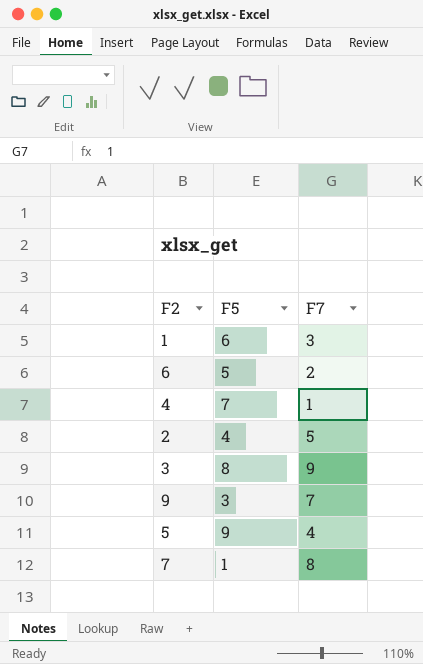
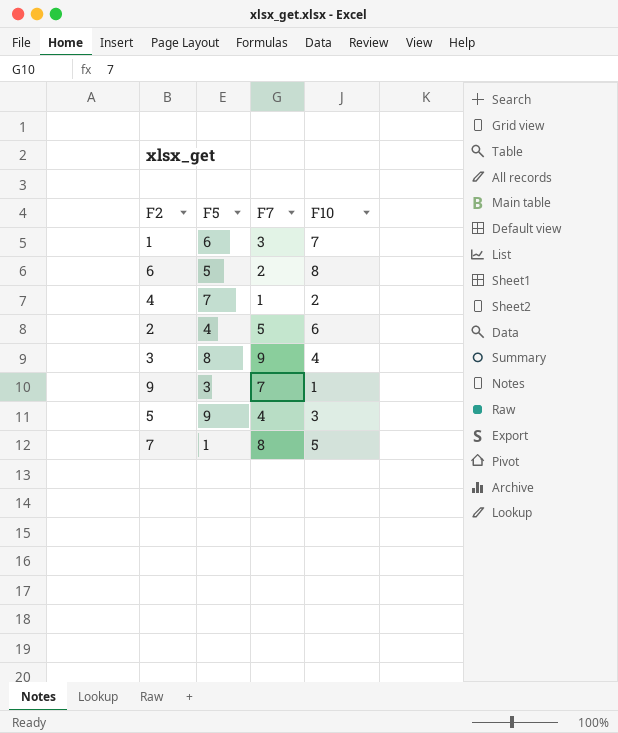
column F10 | position: none -> 4

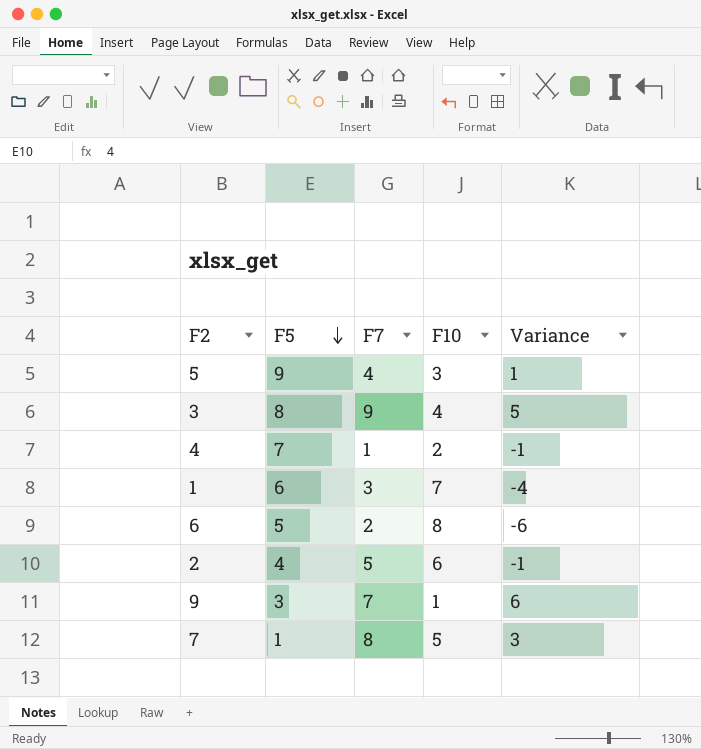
row order: none -> F5 descending
column Variance | formula: none -> [F7] - [F10]

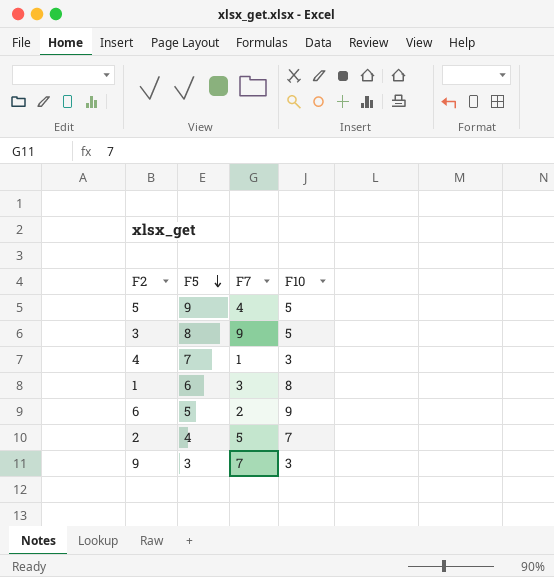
column Variance | formula: [F7] - [F10] -> none
row 7: 1 | 8 | 5 | 3 -> none
5 | F10: 3 -> 5
3 | F10: 4 -> 5
4 | F10: 2 -> 3
1 | F10: 7 -> 8
6 | F10: 8 -> 9
2 | F10: 6 -> 7
9 | F10: 1 -> 3

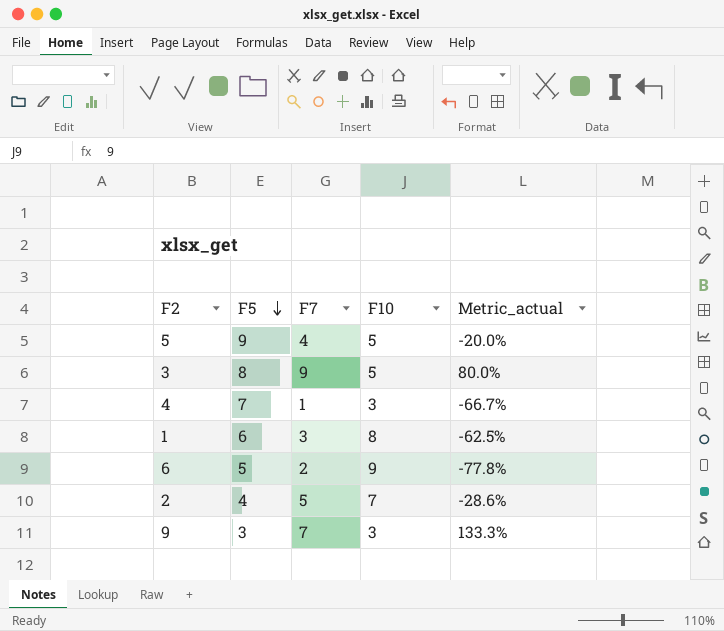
column Metric_actual | formula: none -> ([F7] - [F10]) / [F10]

